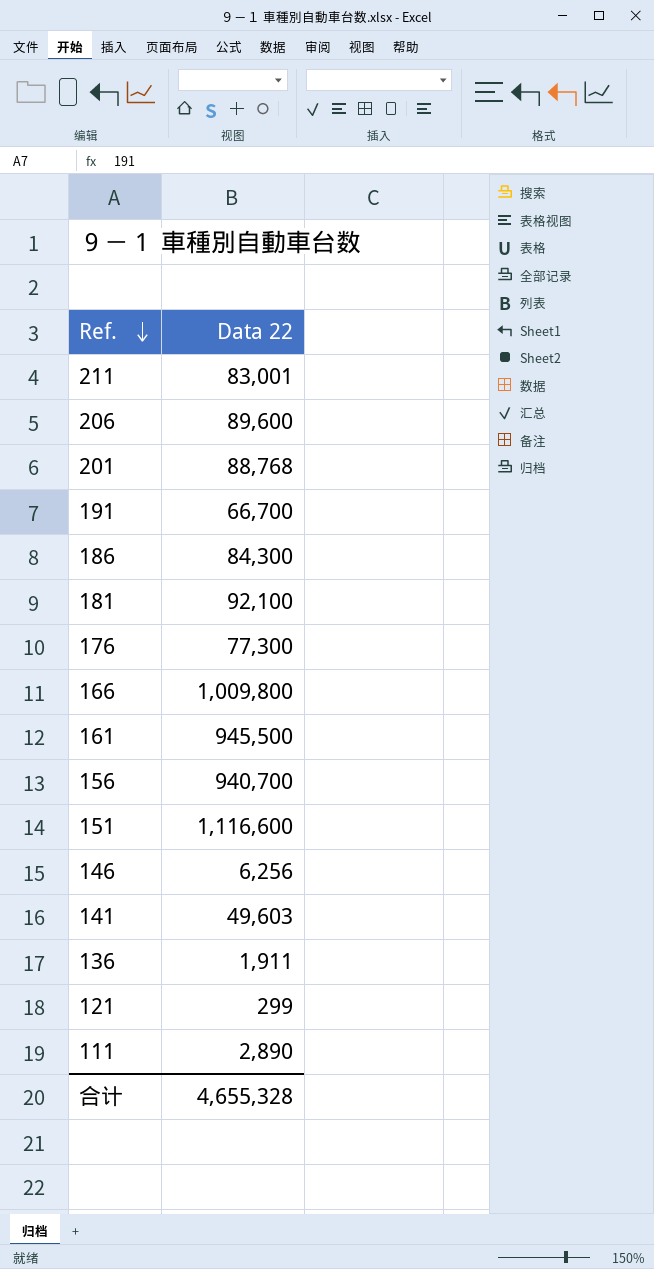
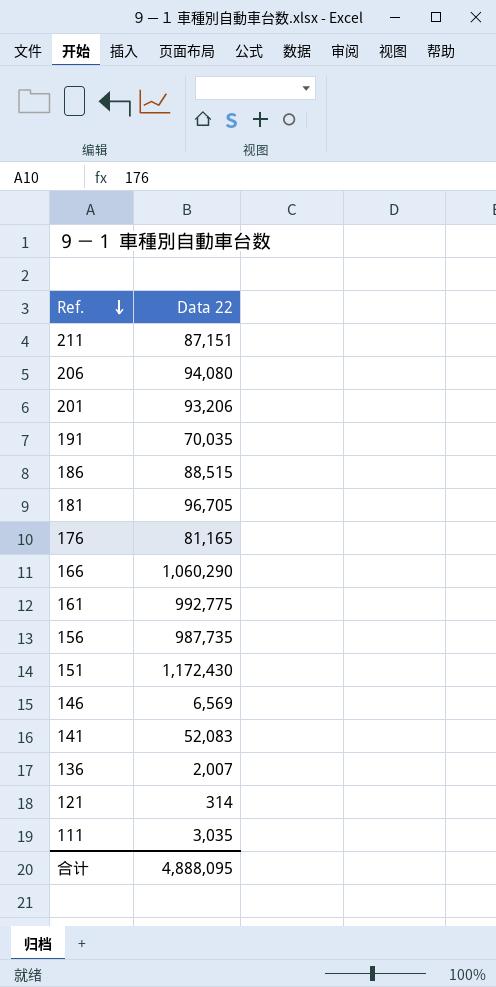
211 | Data 22: 83,001 -> 87,151
206 | Data 22: 89,600 -> 94,080
201 | Data 22: 88,768 -> 93,206
191 | Data 22: 66,700 -> 70,035
186 | Data 22: 84,300 -> 88,515
181 | Data 22: 92,100 -> 96,705
176 | Data 22: 77,300 -> 81,165
166 | Data 22: 1,009,800 -> 1,060,290
161 | Data 22: 945,500 -> 992,775
156 | Data 22: 940,700 -> 987,735
151 | Data 22: 1,116,600 -> 1,172,430
146 | Data 22: 6,256 -> 6,569
141 | Data 22: 49,603 -> 52,083
136 | Data 22: 1,911 -> 2,007
121 | Data 22: 299 -> 314
111 | Data 22: 2,890 -> 3,035
合计 | Data 22: 4,655,328 -> 4,888,095

